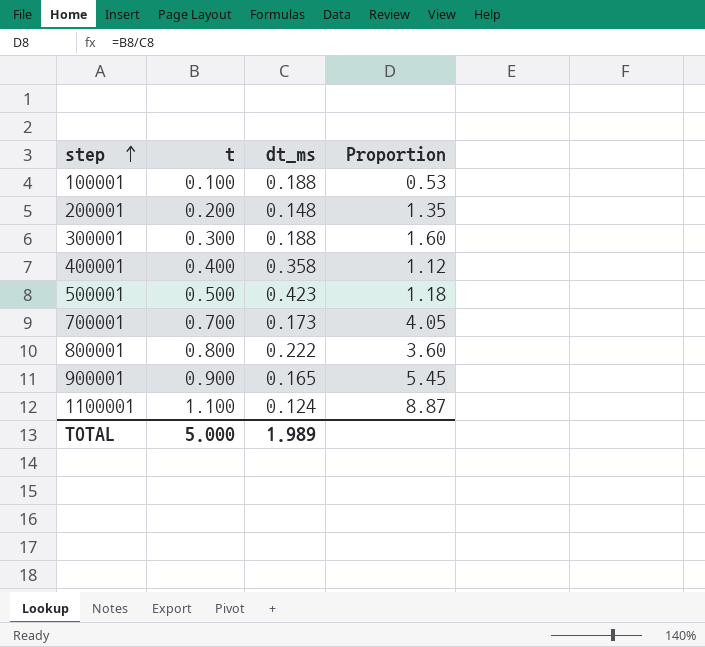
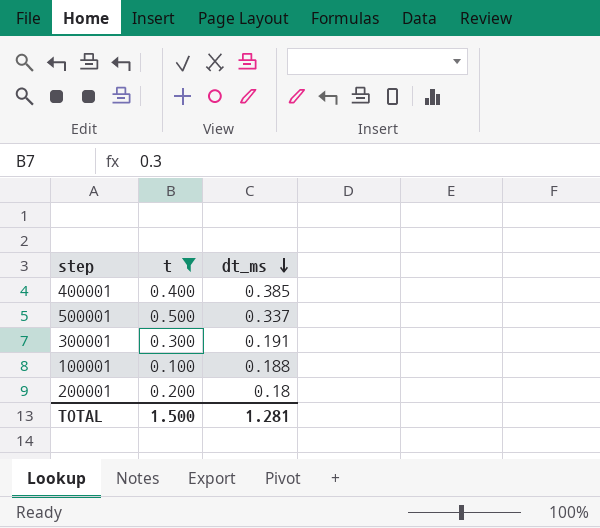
filter: none -> t <= 0.500
row order: step ascending -> dt_ms descending
column Proportion | formula: [t] / [dt_ms] -> none
400001 | dt_ms: 0.358 -> 0.385
500001 | dt_ms: 0.423 -> 0.337
300001 | dt_ms: 0.188 -> 0.191
200001 | dt_ms: 0.148 -> 0.18
TOTAL | t: 5.000 -> 1.500
TOTAL | dt_ms: 1.989 -> 1.281

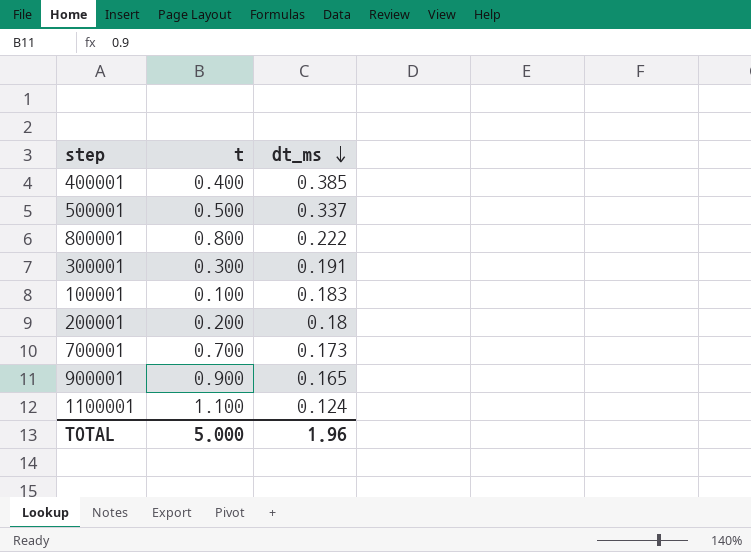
filter: t <= 0.500 -> none
100001 | dt_ms: 0.188 -> 0.183
TOTAL | t: 1.500 -> 5.000
TOTAL | dt_ms: 1.281 -> 1.96

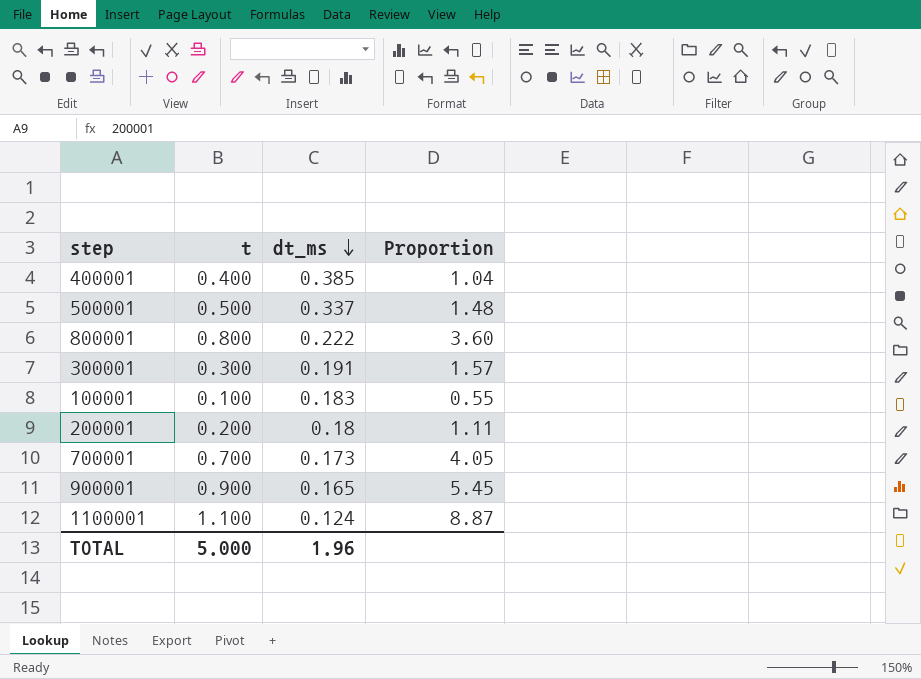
column Proportion | formula: none -> [t] / [dt_ms]

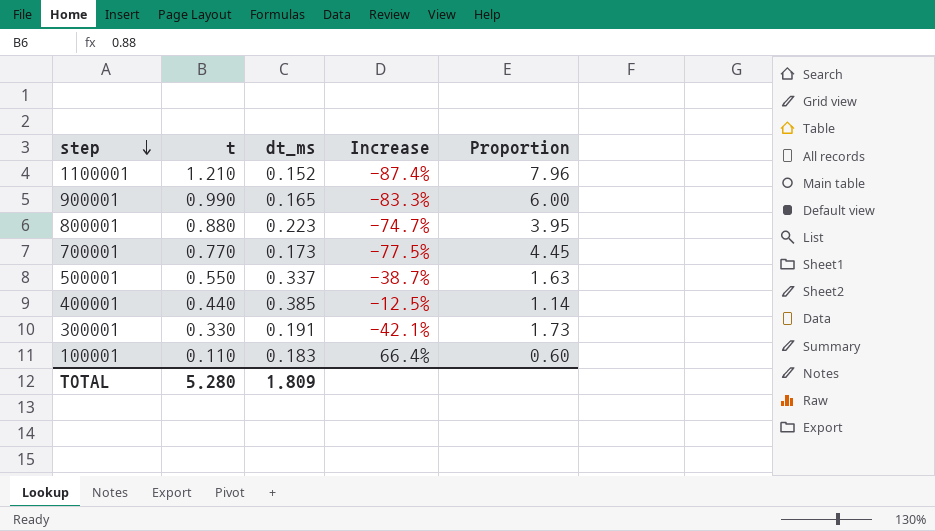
row order: dt_ms descending -> step descending
column Increase | formula: none -> ([dt_ms] - [t]) / [t]
row 200001: 0.200 | 0.18 | 1.11 -> none
1100001 | t: 1.100 -> 1.210
1100001 | dt_ms: 0.124 -> 0.152
1100001 | Proportion: 8.87 -> 7.96
900001 | t: 0.900 -> 0.990
900001 | Proportion: 5.45 -> 6.00
800001 | t: 0.800 -> 0.880
800001 | dt_ms: 0.222 -> 0.223
800001 | Proportion: 3.60 -> 3.95
700001 | t: 0.700 -> 0.770
700001 | Proportion: 4.05 -> 4.45
500001 | t: 0.500 -> 0.550
500001 | Proportion: 1.48 -> 1.63
400001 | t: 0.400 -> 0.440
400001 | Proportion: 1.04 -> 1.14
300001 | t: 0.300 -> 0.330
300001 | Proportion: 1.57 -> 1.73
100001 | t: 0.100 -> 0.110
100001 | Proportion: 0.55 -> 0.60
TOTAL | t: 5.000 -> 5.280
TOTAL | dt_ms: 1.96 -> 1.809

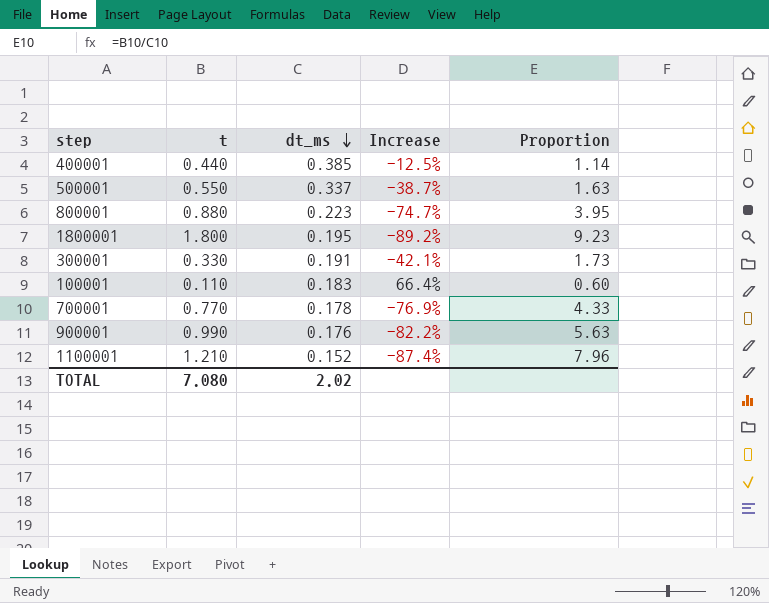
row order: step descending -> dt_ms descending
row 1800001: none -> 1.800 | 0.195 | -89.2% | 9.23
700001 | dt_ms: 0.173 -> 0.178
700001 | Increase: -77.5% -> -76.9%
700001 | Proportion: 4.45 -> 4.33
900001 | dt_ms: 0.165 -> 0.176
900001 | Increase: -83.3% -> -82.2%
900001 | Proportion: 6.00 -> 5.63
TOTAL | t: 5.280 -> 7.080
TOTAL | dt_ms: 1.809 -> 2.02

